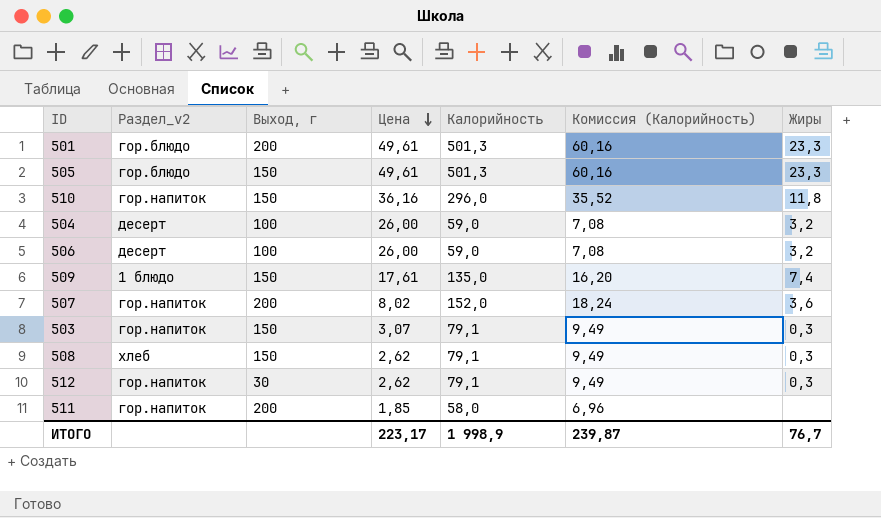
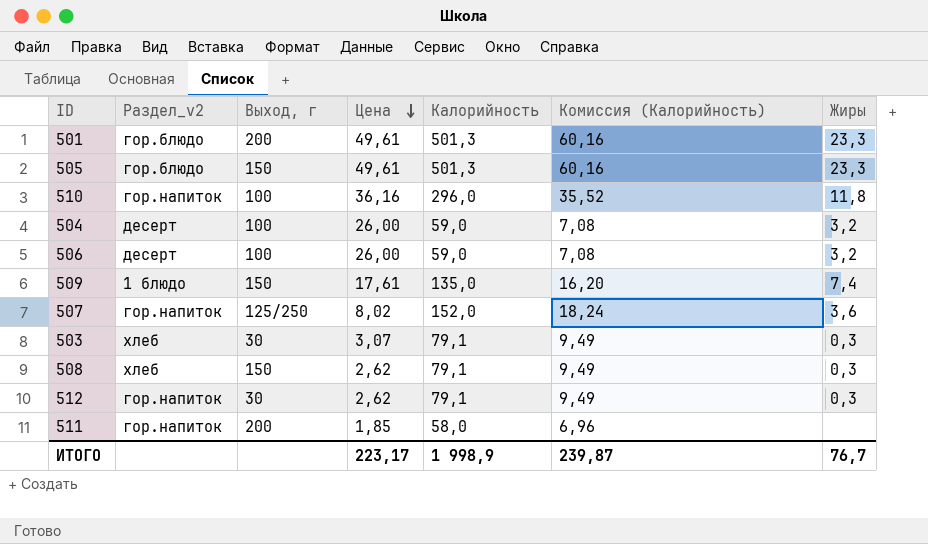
510 | Выход, г: 150 -> 100
507 | Выход, г: 200 -> 125/250
503 | Раздел_v2: гор.напиток -> хлеб
503 | Выход, г: 150 -> 30

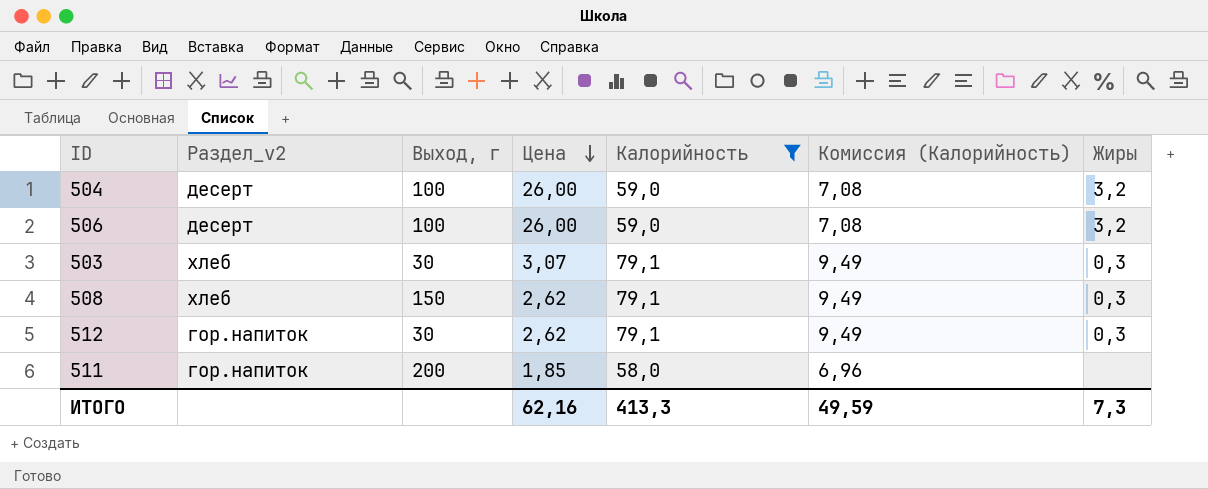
filter: none -> Калорийность <= 79,1
ИТОГО | Цена: 223,17 -> 62,16
ИТОГО | Калорийность: 1 998,9 -> 413,3
ИТОГО | Комиссия (Калорийность): 239,87 -> 49,59
ИТОГО | Жиры: 76,7 -> 7,3

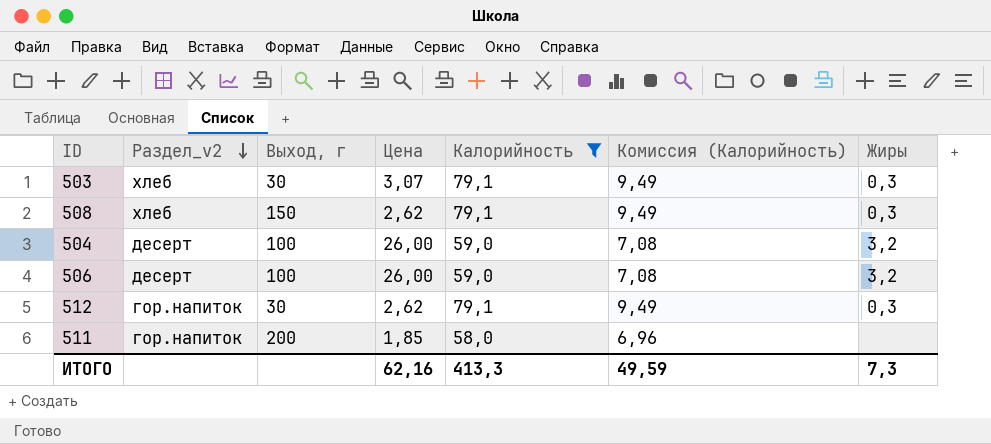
row order: Цена descending -> Раздел_v2 descending

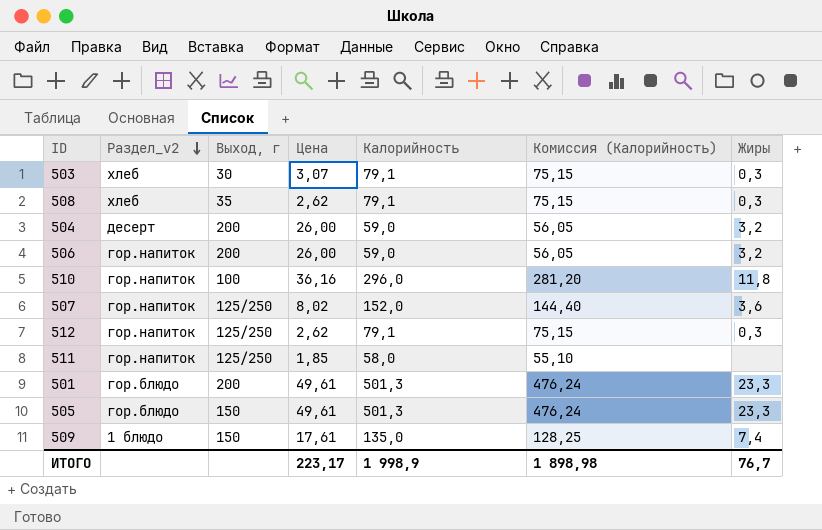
filter: Калорийность <= 79,1 -> none
column Комиссия (Калорийность) | formula: [Калорийность] * 0,12 -> [Калорийность] * 0,95
508 | Выход, г: 150 -> 35
504 | Выход, г: 100 -> 200
506 | Раздел_v2: десерт -> гор.напиток
506 | Выход, г: 100 -> 200
512 | Выход, г: 30 -> 125/250
511 | Выход, г: 200 -> 125/250
ИТОГО | Цена: 62,16 -> 223,17
ИТОГО | Калорийность: 413,3 -> 1 998,9
ИТОГО | Комиссия (Калорийность): 49,59 -> 1 898,98
ИТОГО | Жиры: 7,3 -> 76,7

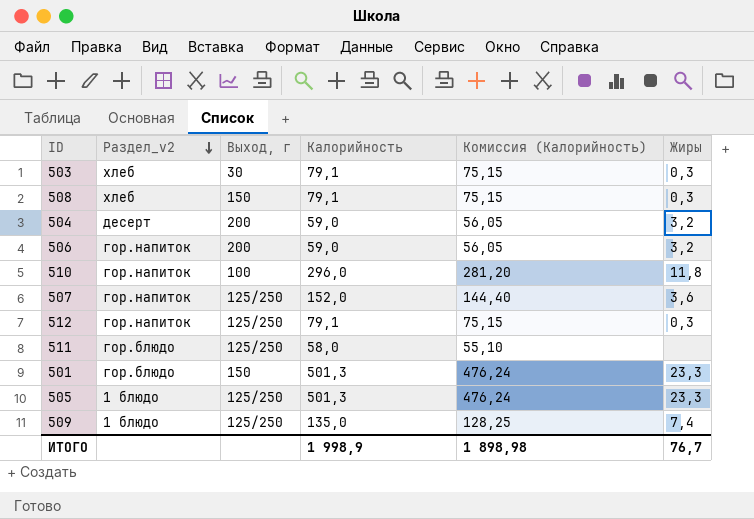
column Цена | position: 4 -> none
508 | Выход, г: 35 -> 150
511 | Раздел_v2: гор.напиток -> гор.блюдо
501 | Выход, г: 200 -> 150
505 | Раздел_v2: гор.блюдо -> 1 блюдо
505 | Выход, г: 150 -> 125/250
509 | Выход, г: 150 -> 125/250

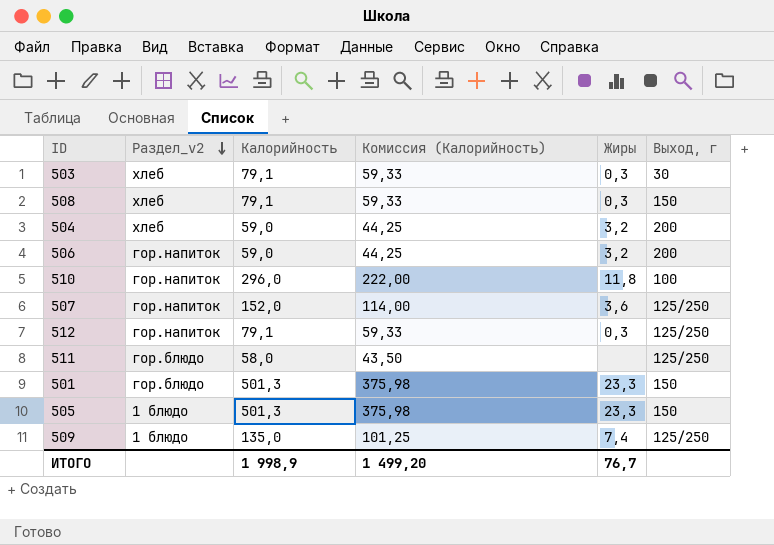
column Комиссия (Калорийность) | formula: [Калорийность] * 0,95 -> [Калорийность] * 0,75
column Выход, г | position: 3 -> 6
504 | Раздел_v2: десерт -> хлеб
505 | Выход, г: 125/250 -> 150
ИТОГО | Комиссия (Калорийность): 1 898,98 -> 1 499,20

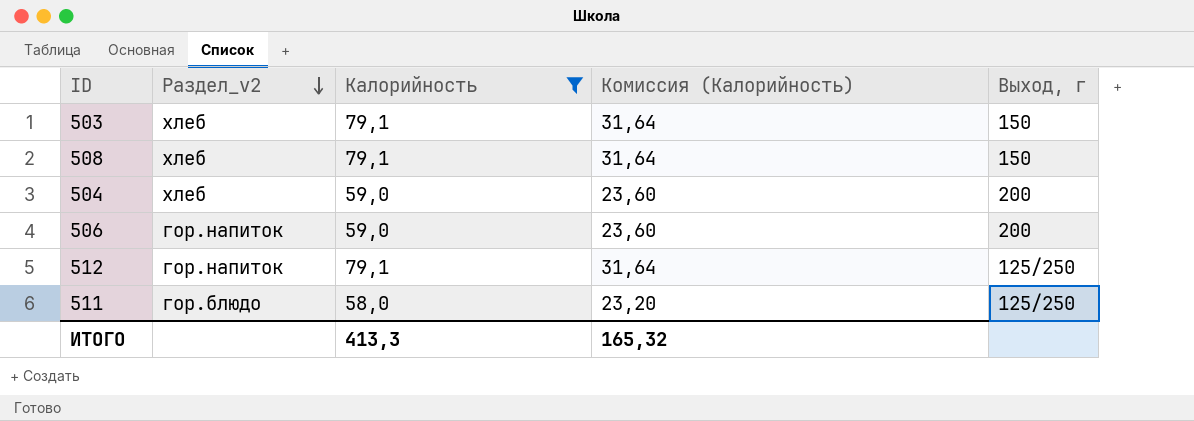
filter: none -> Калорийность <= 79,1
column Жиры | position: 5 -> none
column Комиссия (Калорийность) | formula: [Калорийность] * 0,75 -> [Калорийность] * 0,4
503 | Выход, г: 30 -> 150
ИТОГО | Калорийность: 1 998,9 -> 413,3
ИТОГО | Комиссия (Калорийность): 1 499,20 -> 165,32

